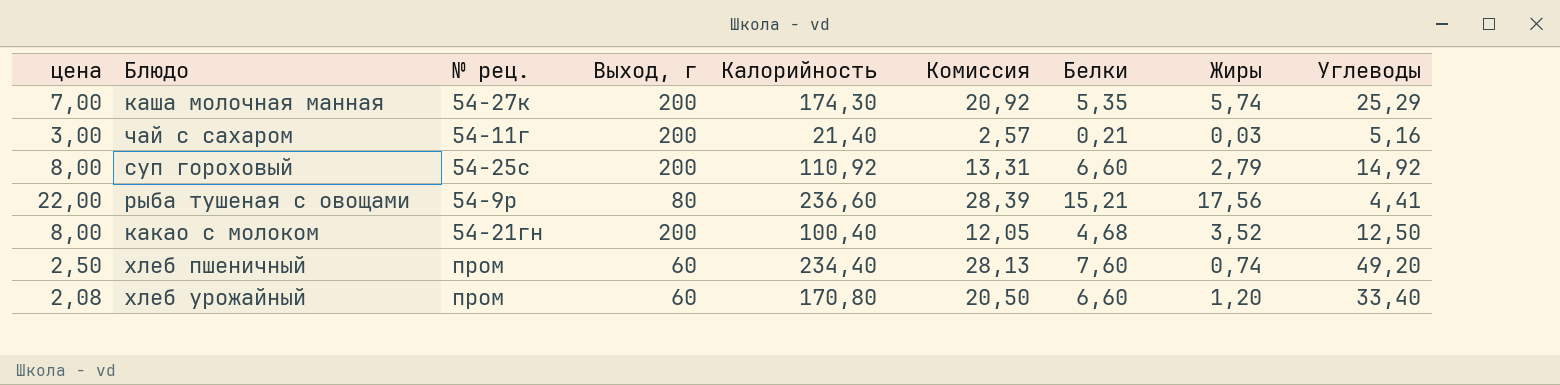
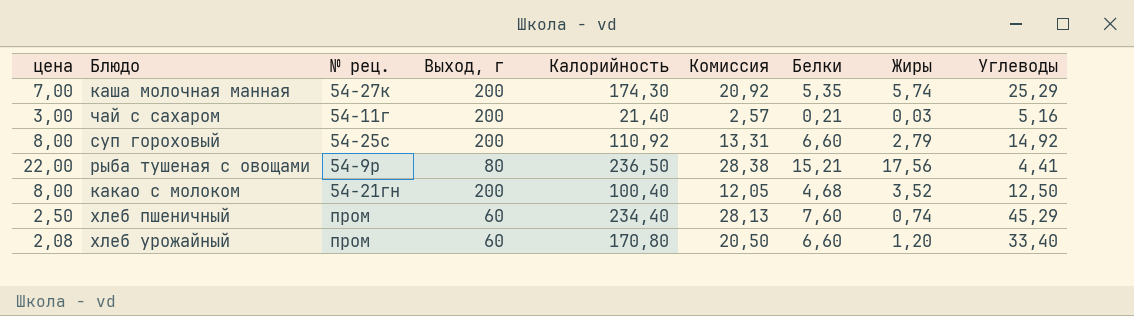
рыба тушеная с овощами | Калорийность: 236,60 -> 236,50
рыба тушеная с овощами | Комиссия: 28,39 -> 28,38
хлеб пшеничный | Углеводы: 49,20 -> 45,29

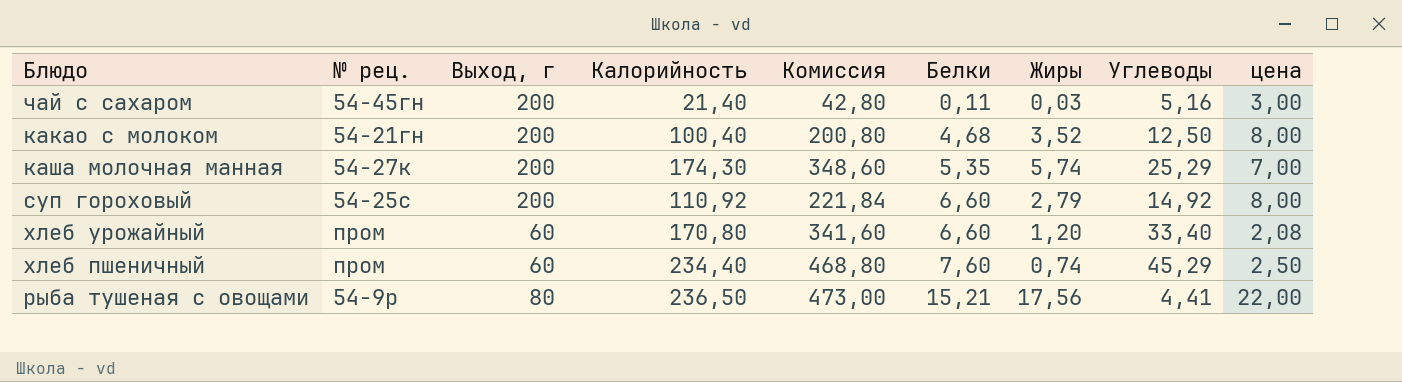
row order: none -> Белки ascending
column Комиссия | formula: [Калорийность] * 0,12 -> [Калорийность] * 2
column цена | position: 1 -> 9
чай с сахаром | № рец.: 54-11г -> 54-45гн
чай с сахаром | Белки: 0,21 -> 0,11

